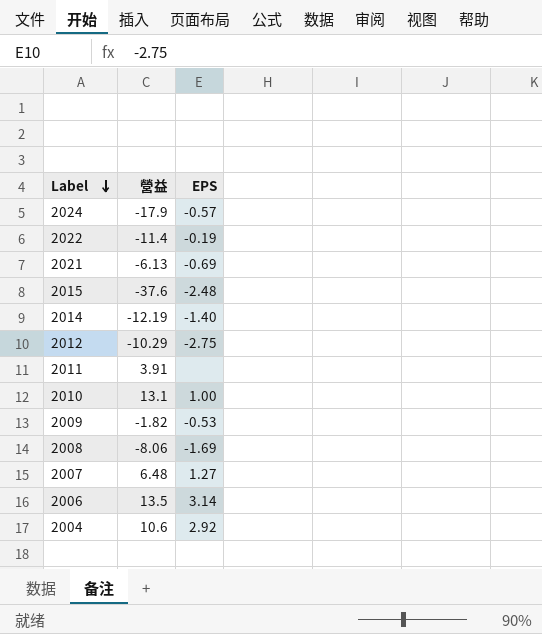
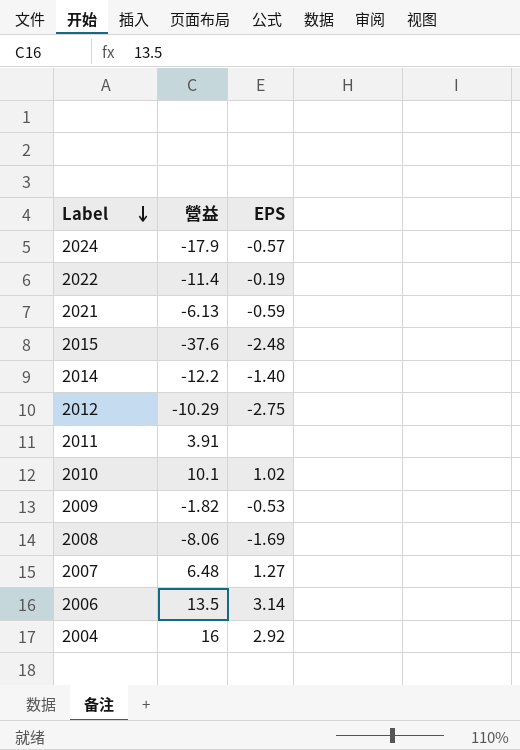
2021 | EPS: -0.69 -> -0.59
2014 | 營益: -12.19 -> -12.2
2010 | 營益: 13.1 -> 10.1
2010 | EPS: 1.00 -> 1.02
2004 | 營益: 10.6 -> 16

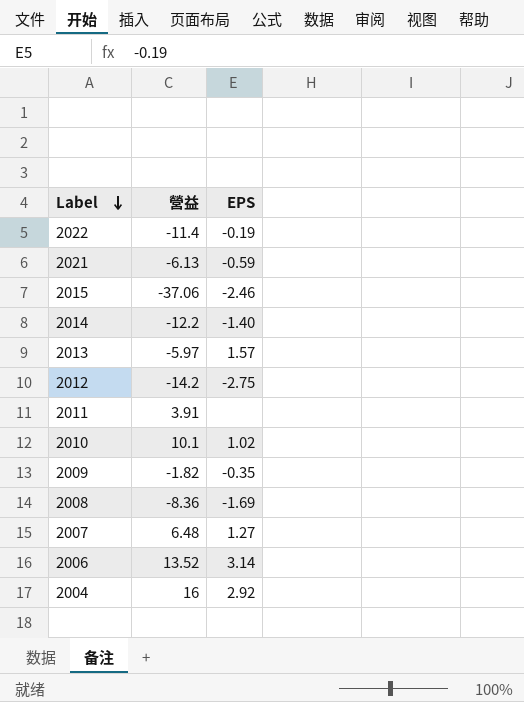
row 2024: -17.9 | -0.57 -> none
2015 | 營益: -37.6 -> -37.06
2015 | EPS: -2.48 -> -2.46
row 2013: none -> -5.97 | 1.57
2012 | 營益: -10.29 -> -14.2
2009 | EPS: -0.53 -> -0.35
2008 | 營益: -8.06 -> -8.36
2006 | 營益: 13.5 -> 13.52

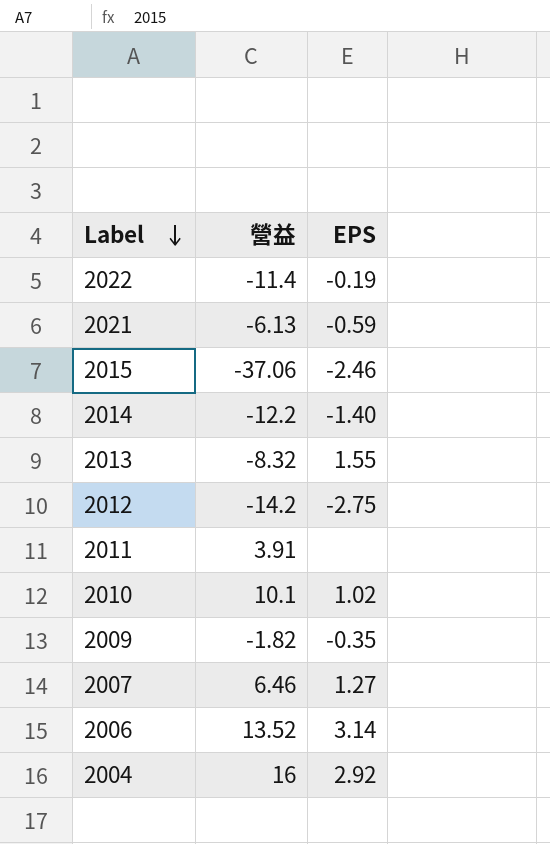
row 2008: -8.36 | -1.69 -> none
2013 | 營益: -5.97 -> -8.32
2013 | EPS: 1.57 -> 1.55
2007 | 營益: 6.48 -> 6.46

